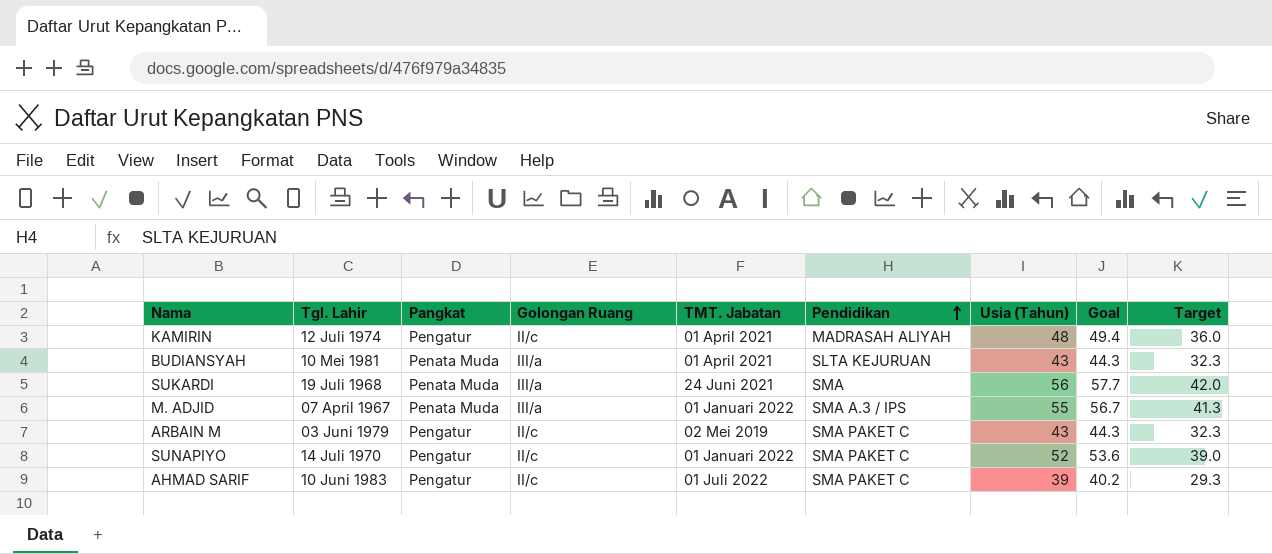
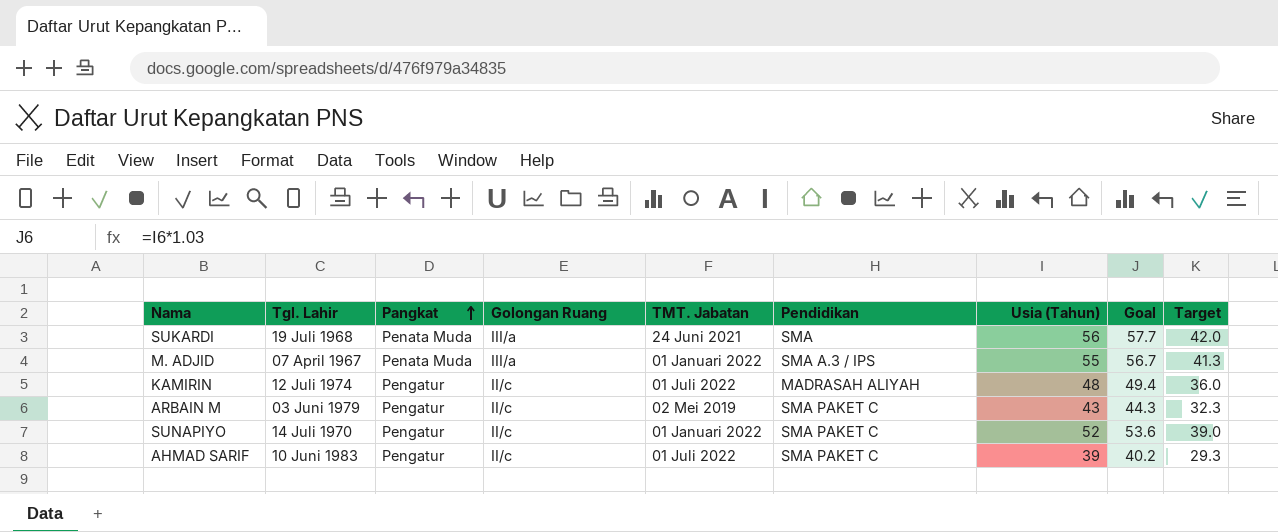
row order: Pendidikan ascending -> Pangkat ascending
row BUDIANSYAH: 10 Mei 1981 | Penata Muda | III/a | 01 April 2021 | SLTA KEJURUAN | 43 | 44.3 | 32.3 -> none
KAMIRIN | TMT. Jabatan: 01 April 2021 -> 01 Juli 2022

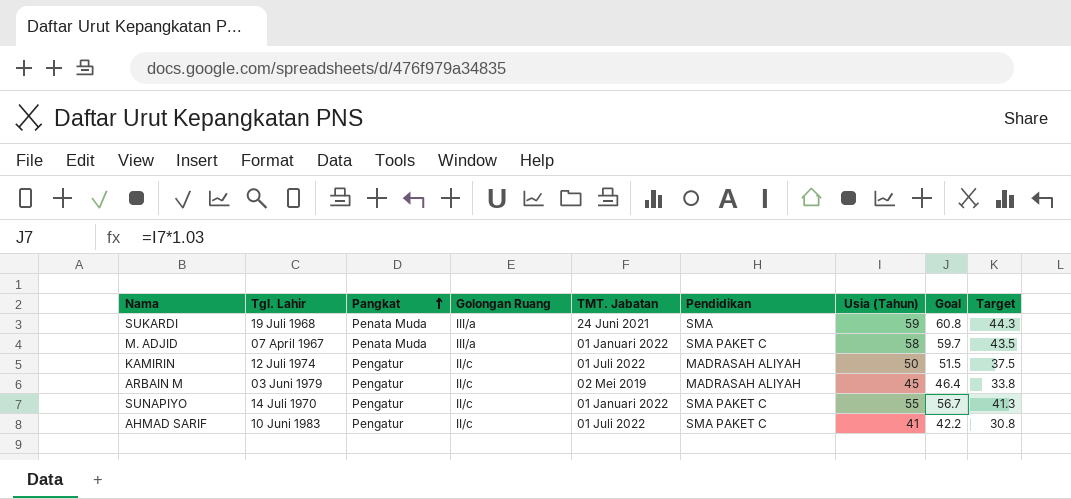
SUKARDI | Usia (Tahun): 56 -> 59
SUKARDI | Goal: 57.7 -> 60.8
SUKARDI | Target: 42.0 -> 44.3
M. ADJID | Pendidikan: SMA A.3 / IPS -> SMA PAKET C
M. ADJID | Usia (Tahun): 55 -> 58
M. ADJID | Goal: 56.7 -> 59.7
M. ADJID | Target: 41.3 -> 43.5
KAMIRIN | Usia (Tahun): 48 -> 50
KAMIRIN | Goal: 49.4 -> 51.5
KAMIRIN | Target: 36.0 -> 37.5
ARBAIN M | Pendidikan: SMA PAKET C -> MADRASAH ALIYAH
ARBAIN M | Usia (Tahun): 43 -> 45
ARBAIN M | Goal: 44.3 -> 46.4
ARBAIN M | Target: 32.3 -> 33.8
SUNAPIYO | Usia (Tahun): 52 -> 55
SUNAPIYO | Goal: 53.6 -> 56.7
SUNAPIYO | Target: 39.0 -> 41.3
AHMAD SARIF | Usia (Tahun): 39 -> 41
AHMAD SARIF | Goal: 40.2 -> 42.2
AHMAD SARIF | Target: 29.3 -> 30.8

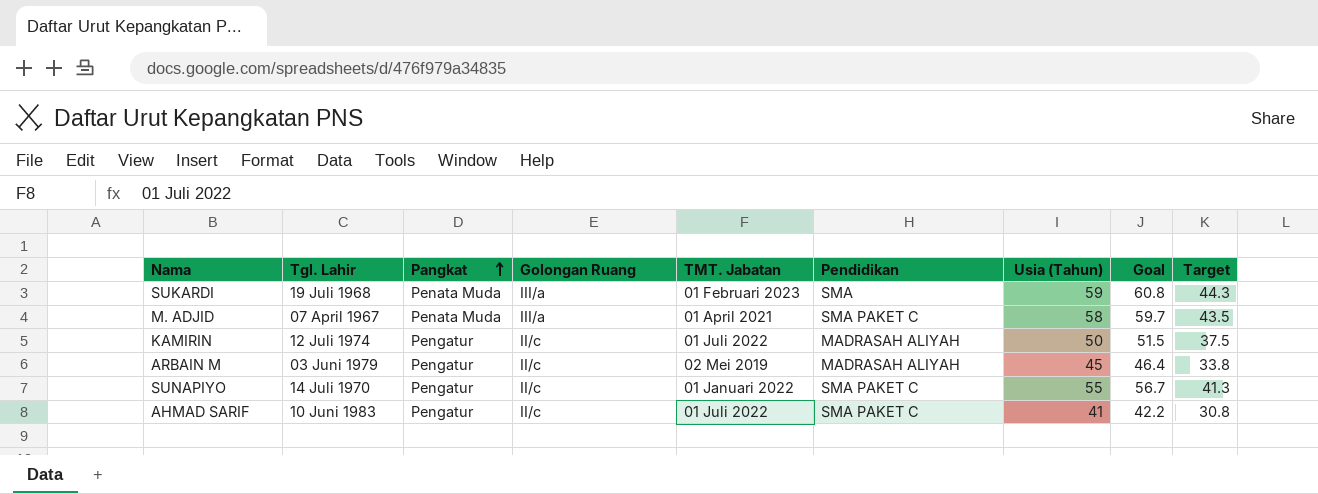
SUKARDI | TMT. Jabatan: 24 Juni 2021 -> 01 Februari 2023
M. ADJID | TMT. Jabatan: 01 Januari 2022 -> 01 April 2021

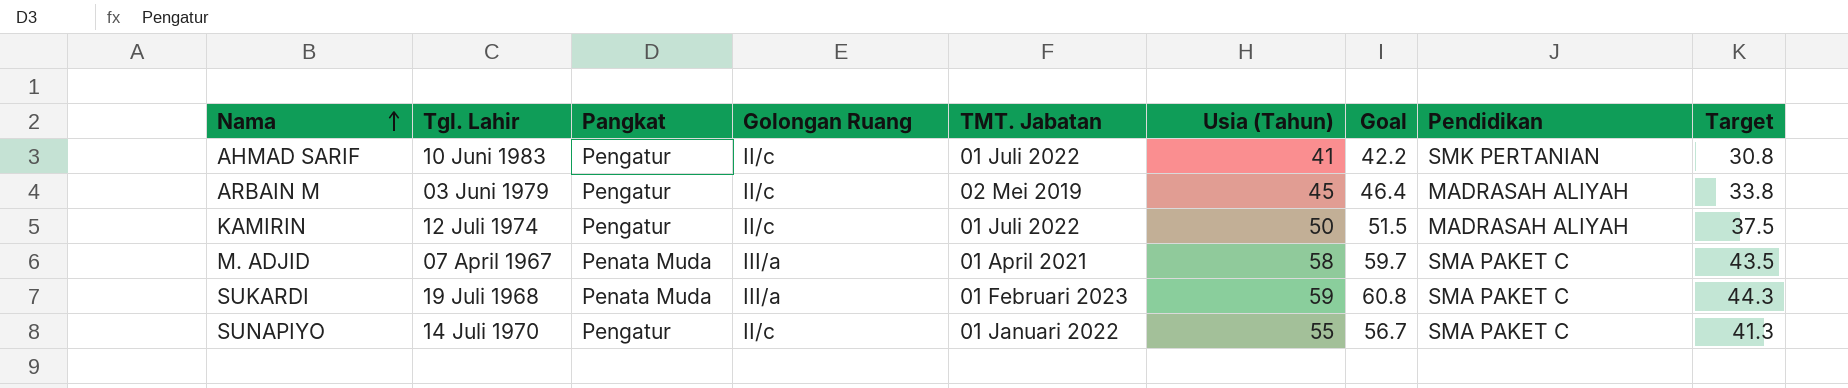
row order: Pangkat ascending -> Nama ascending
column Pendidikan | position: 6 -> 8
AHMAD SARIF | Pendidikan: SMA PAKET C -> SMK PERTANIAN
SUKARDI | Pendidikan: SMA -> SMA PAKET C

